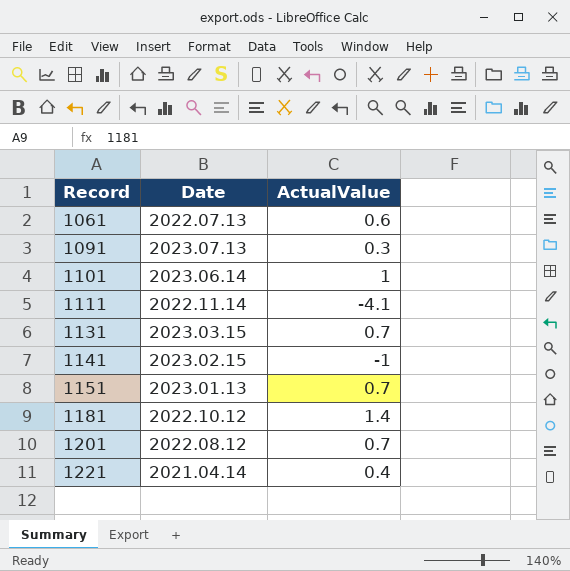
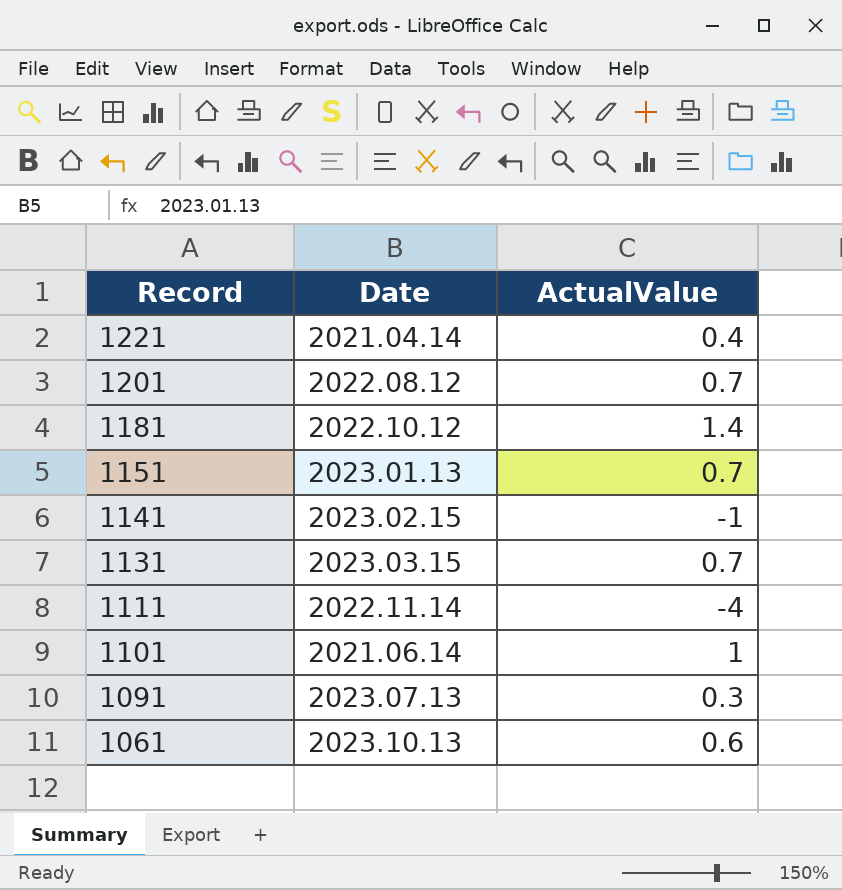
row order: Record ascending -> Record descending
1111 | ActualValue: -4.1 -> -4
1101 | Date: 2023.06.14 -> 2021.06.14
1061 | Date: 2022.07.13 -> 2023.10.13

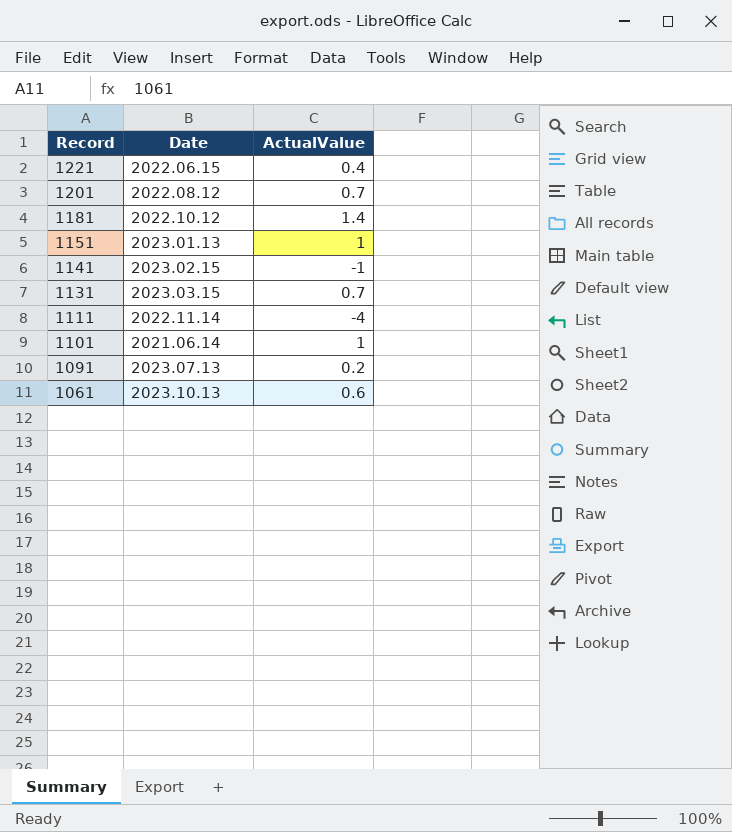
1221 | Date: 2021.04.14 -> 2022.06.15
1151 | ActualValue: 0.7 -> 1
1091 | ActualValue: 0.3 -> 0.2

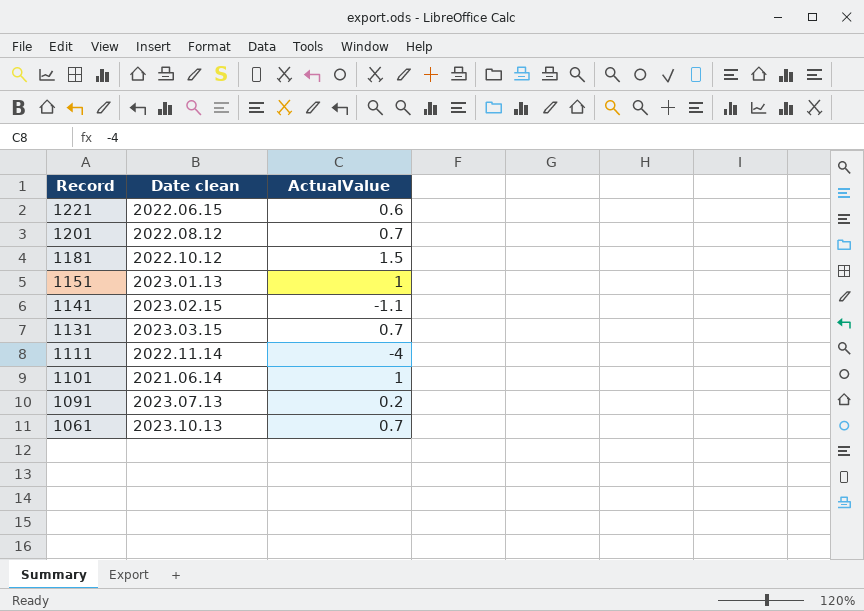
column name: Date -> Date clean
1221 | ActualValue: 0.4 -> 0.6
1181 | ActualValue: 1.4 -> 1.5
1141 | ActualValue: -1 -> -1.1
1061 | ActualValue: 0.6 -> 0.7

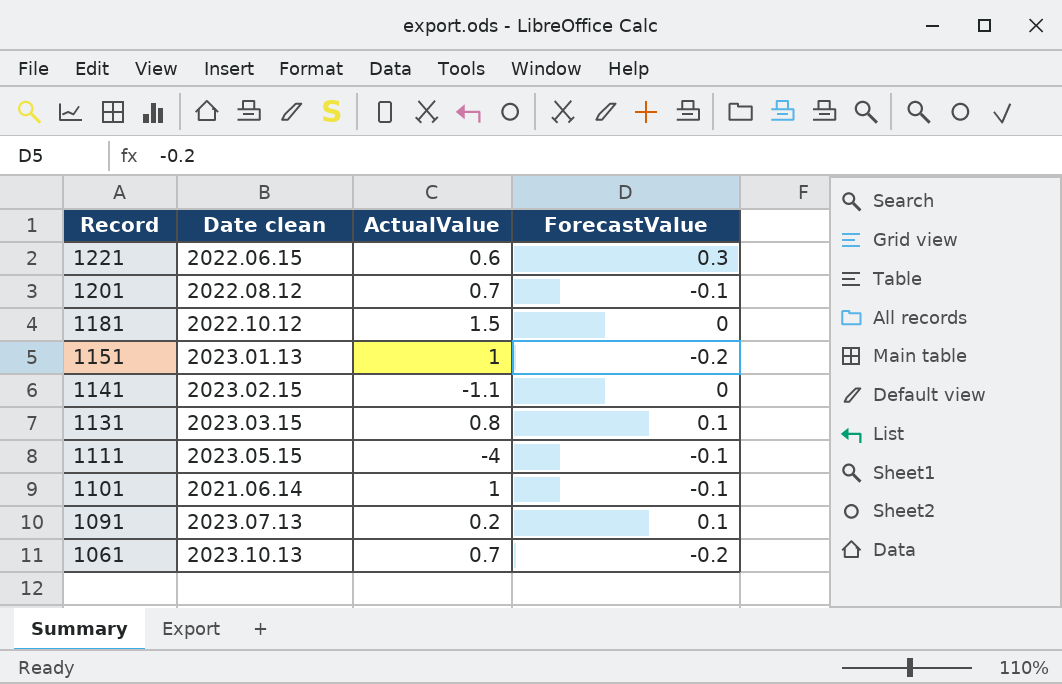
column ForecastValue | position: none -> 4
1131 | ActualValue: 0.7 -> 0.8
1111 | Date clean: 2022.11.14 -> 2023.05.15

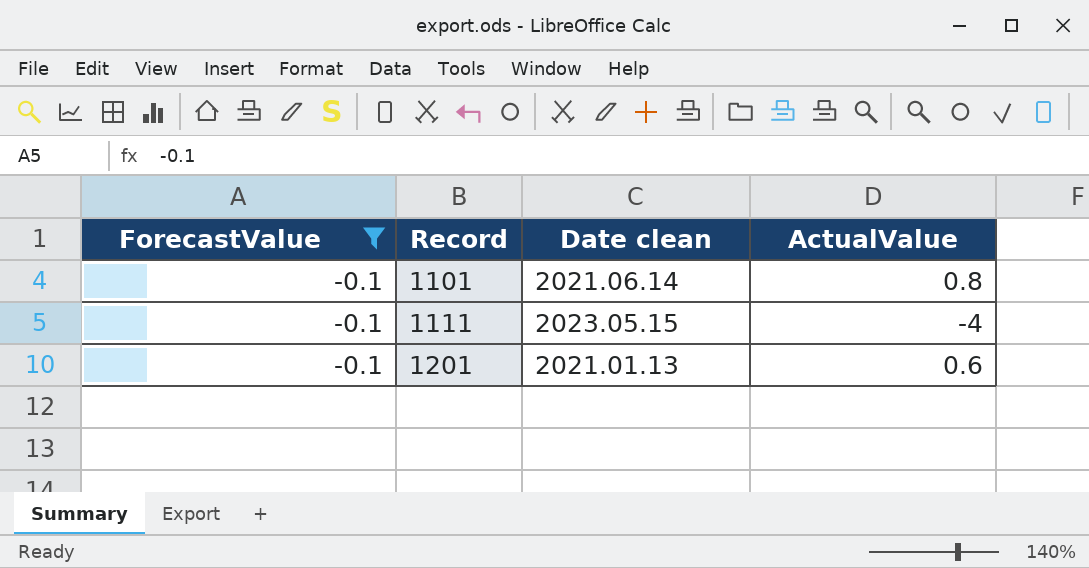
filter: none -> ForecastValue = -0.1
row order: Record descending -> Record ascending
column ForecastValue | position: 4 -> 1
1101 | ActualValue: 1 -> 0.8
1201 | Date clean: 2022.08.12 -> 2021.01.13
1201 | ActualValue: 0.7 -> 0.6

